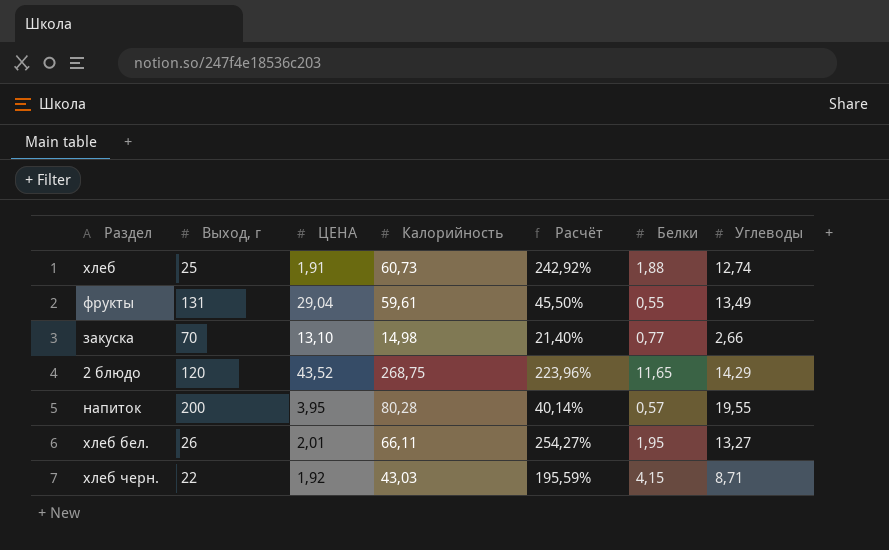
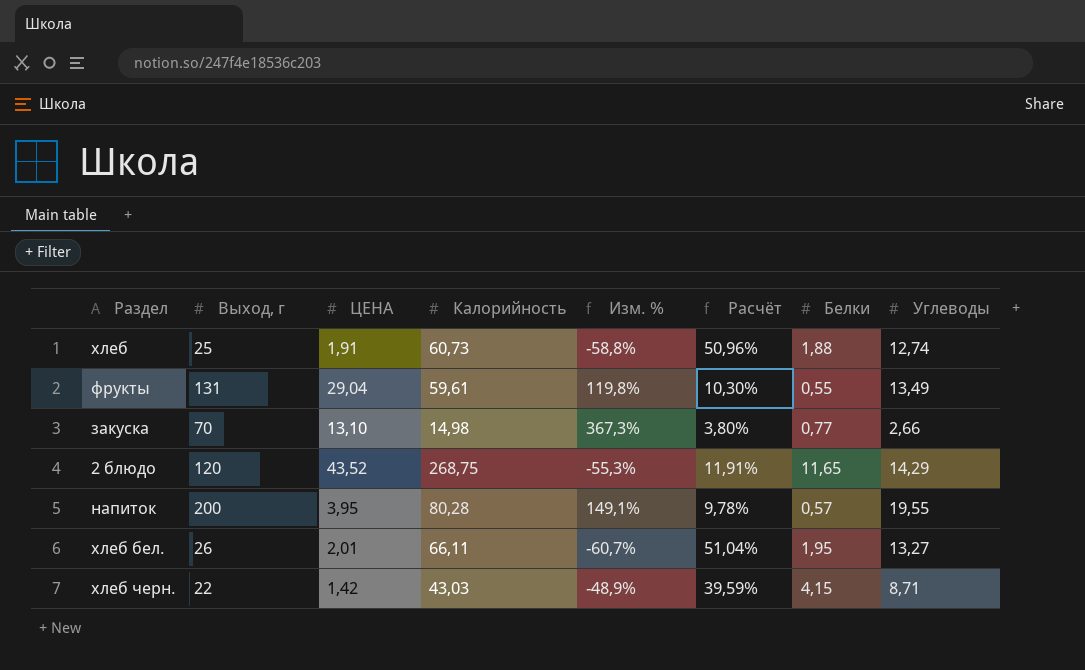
column Изм. % | formula: none -> ([Выход, г] - [Калорийность]) / [Калорийность]
column Расчёт | formula: [Калорийность] / [Выход, г] -> [Углеводы] / [Выход, г]
хлеб черн. | ЦЕНА: 1,92 -> 1,42

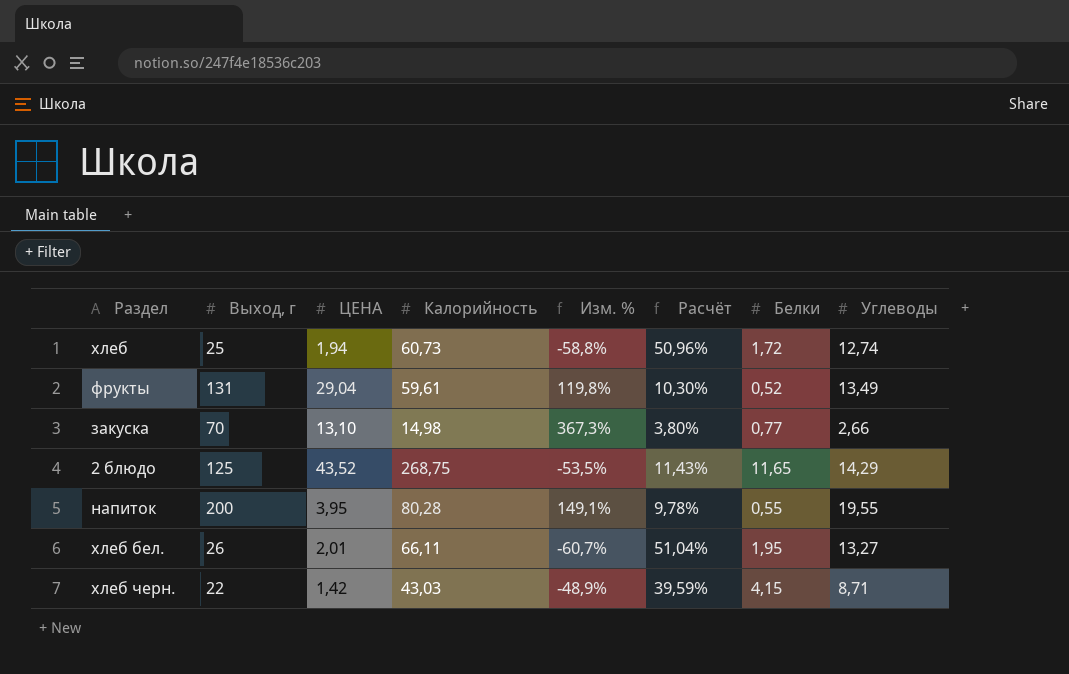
хлеб | ЦЕНА: 1,91 -> 1,94
хлеб | Белки: 1,88 -> 1,72
фрукты | Белки: 0,55 -> 0,52
2 блюдо | Выход, г: 120 -> 125
2 блюдо | Изм. %: -55,3% -> -53,5%
2 блюдо | Расчёт: 11,91% -> 11,43%
напиток | Белки: 0,57 -> 0,55

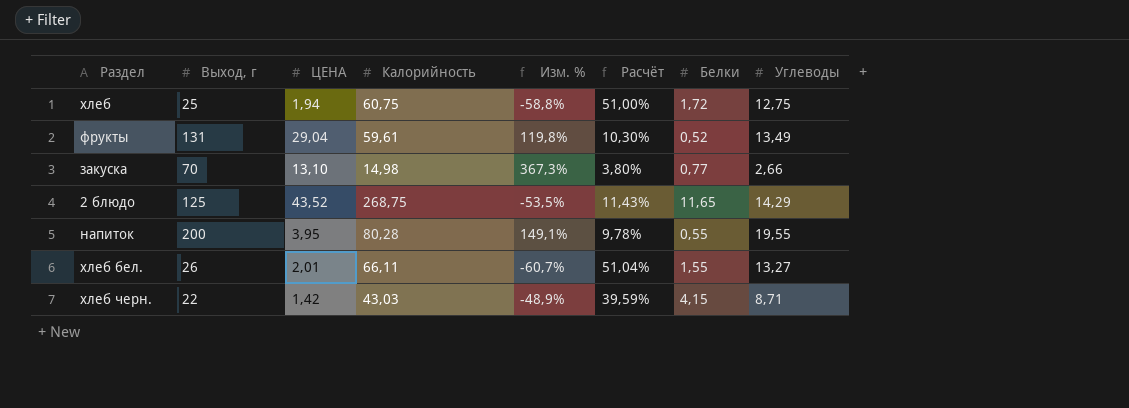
хлеб | Калорийность: 60,73 -> 60,75
хлеб | Расчёт: 50,96% -> 51,00%
хлеб | Углеводы: 12,74 -> 12,75
хлеб бел. | Белки: 1,95 -> 1,55

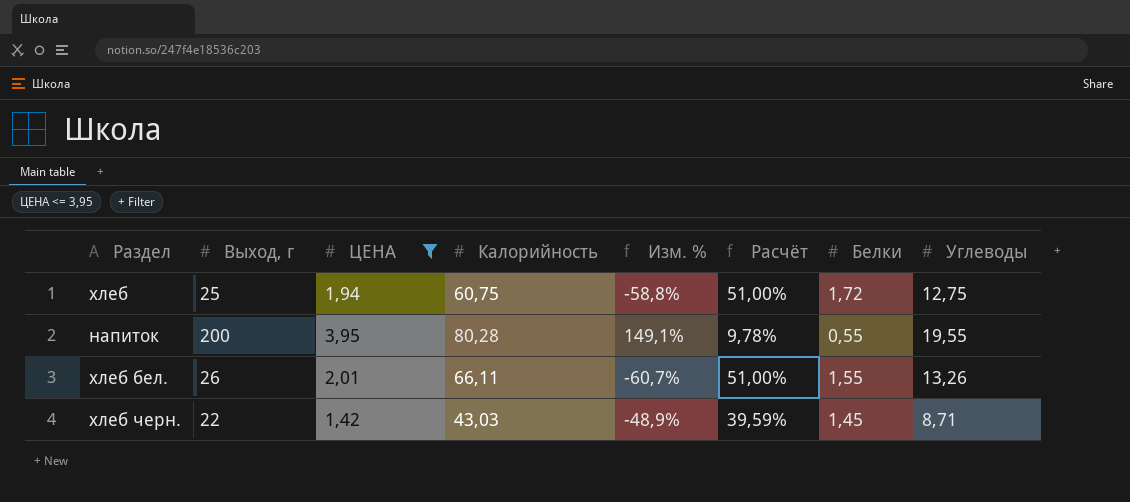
filter: none -> ЦЕНА <= 3,95
хлеб бел. | Расчёт: 51,04% -> 51,00%
хлеб бел. | Углеводы: 13,27 -> 13,26
хлеб черн. | Белки: 4,15 -> 1,45

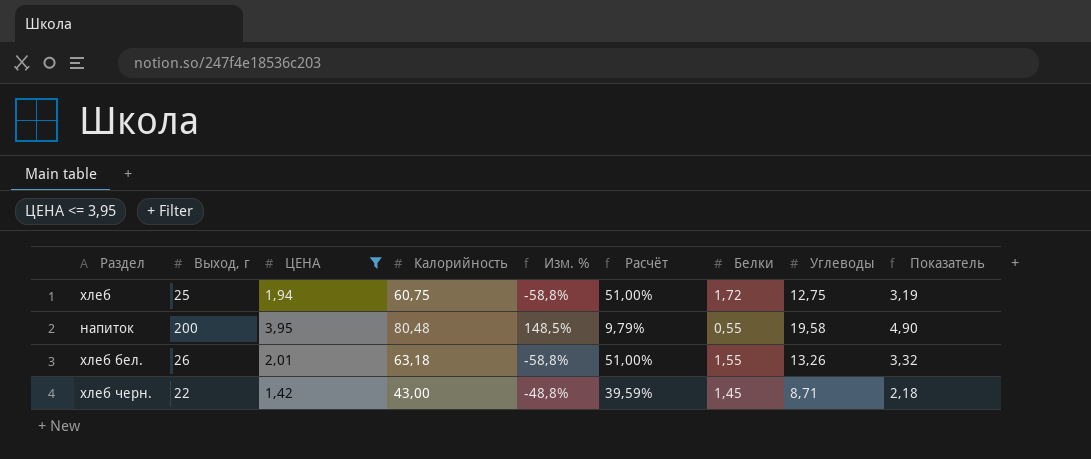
column Показатель | formula: none -> [Углеводы] * 0,25
напиток | Калорийность: 80,28 -> 80,48
напиток | Изм. %: 149,1% -> 148,5%
напиток | Расчёт: 9,78% -> 9,79%
напиток | Углеводы: 19,55 -> 19,58
хлеб бел. | Калорийность: 66,11 -> 63,18
хлеб бел. | Изм. %: -60,7% -> -58,8%
хлеб черн. | Калорийность: 43,03 -> 43,00
хлеб черн. | Изм. %: -48,9% -> -48,8%

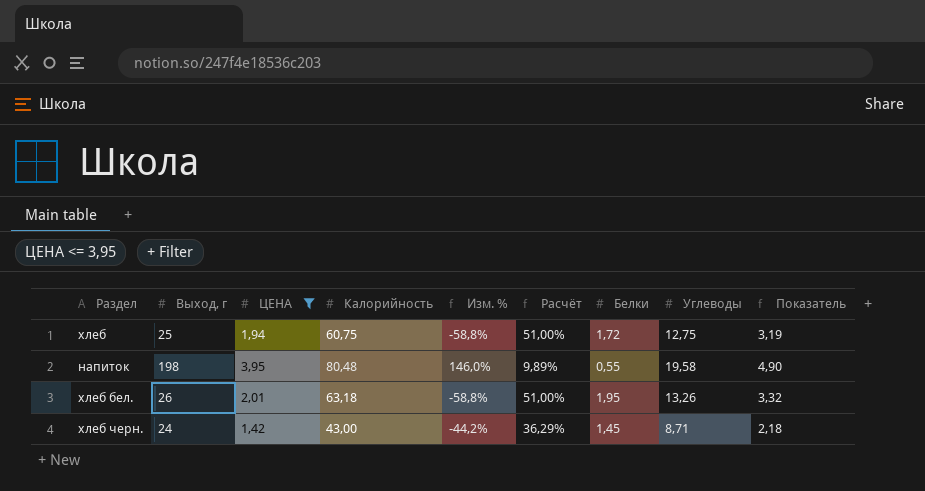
напиток | Выход, г: 200 -> 198
напиток | Изм. %: 148,5% -> 146,0%
напиток | Расчёт: 9,79% -> 9,89%
хлеб бел. | Белки: 1,55 -> 1,95
хлеб черн. | Выход, г: 22 -> 24
хлеб черн. | Изм. %: -48,8% -> -44,2%
хлеб черн. | Расчёт: 39,59% -> 36,29%

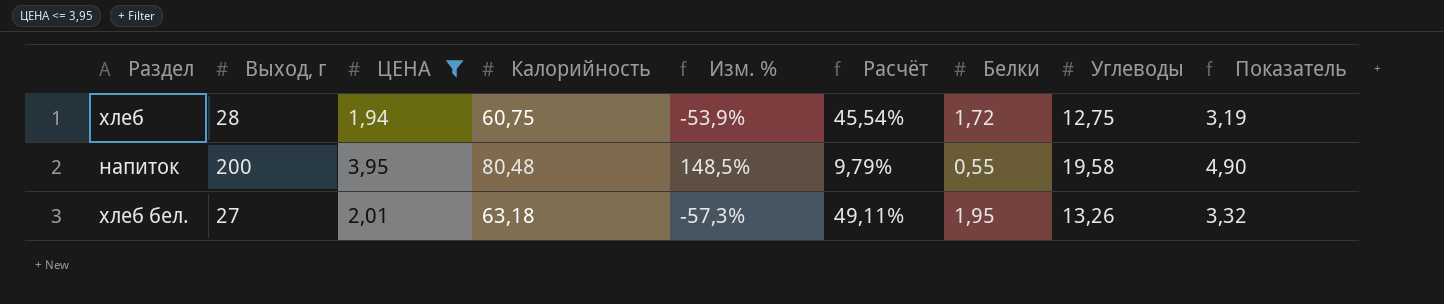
row хлеб черн.: 24 | 1,42 | 43,00 | -44,2% | 36,29% | 1,45 | 8,71 | 2,18 -> none
хлеб | Выход, г: 25 -> 28
хлеб | Изм. %: -58,8% -> -53,9%
хлеб | Расчёт: 51,00% -> 45,54%
напиток | Выход, г: 198 -> 200
напиток | Изм. %: 146,0% -> 148,5%
напиток | Расчёт: 9,89% -> 9,79%
хлеб бел. | Выход, г: 26 -> 27
хлеб бел. | Изм. %: -58,8% -> -57,3%
хлеб бел. | Расчёт: 51,00% -> 49,11%

